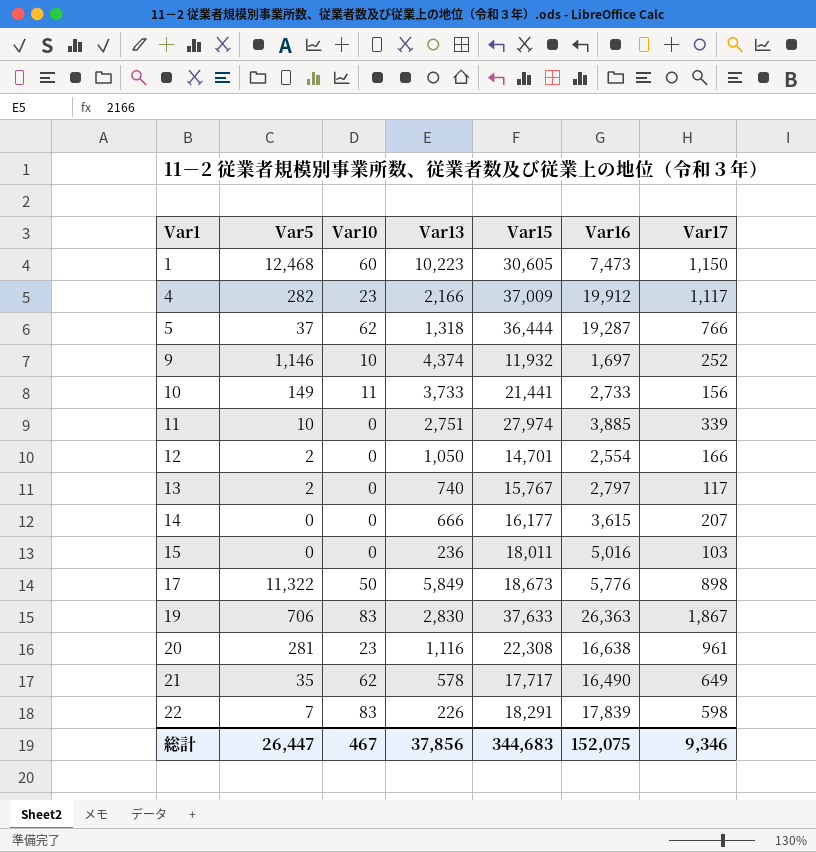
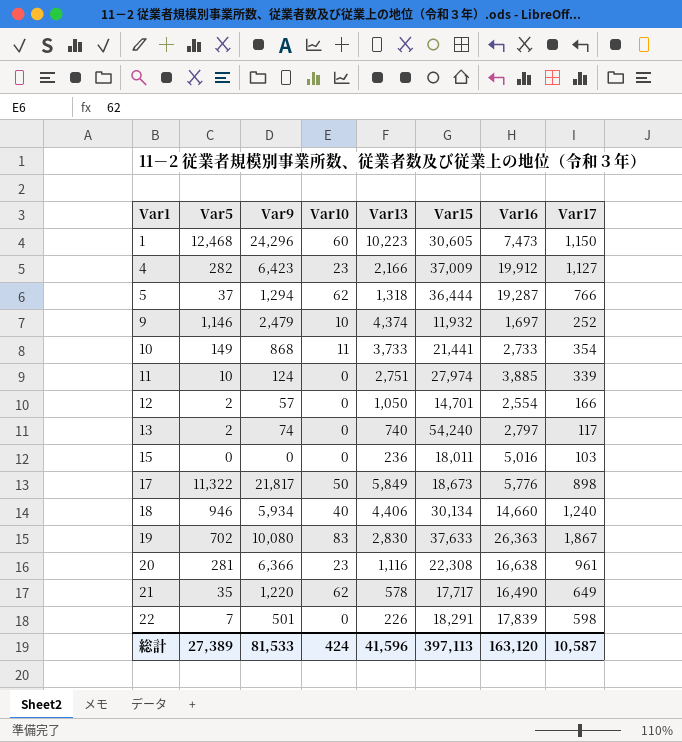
column Var9 | position: none -> 3
row 14: 0 | 0 | 666 | 16,177 | 3,615 | 207 -> none
4 | Var17: 1,117 -> 1,127
10 | Var17: 156 -> 354
13 | Var15: 15,767 -> 54,240
row 18: none -> 946 | 5,934 | 40 | 4,406 | 30,134 | 14,660 | 1,240
19 | Var5: 706 -> 702
22 | Var10: 83 -> 0
総計 | Var5: 26,447 -> 27,389
総計 | Var10: 467 -> 424
総計 | Var13: 37,856 -> 41,596
総計 | Var15: 344,683 -> 397,113
総計 | Var16: 152,075 -> 163,120
総計 | Var17: 9,346 -> 10,587

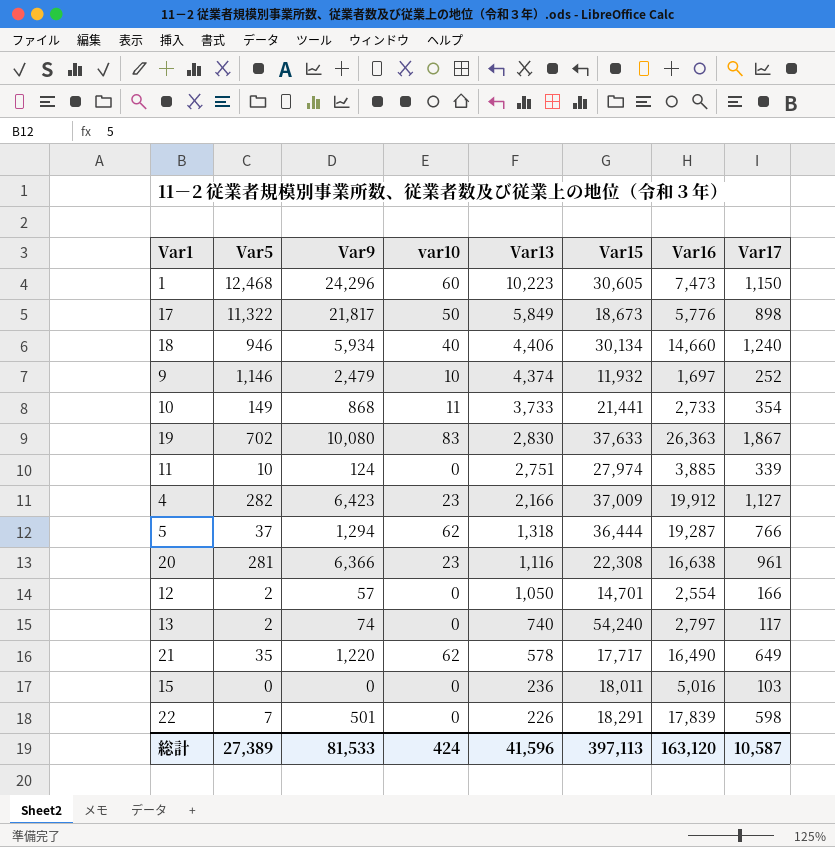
row order: Var1 ascending -> Var13 descending
column name: Var10 -> var10

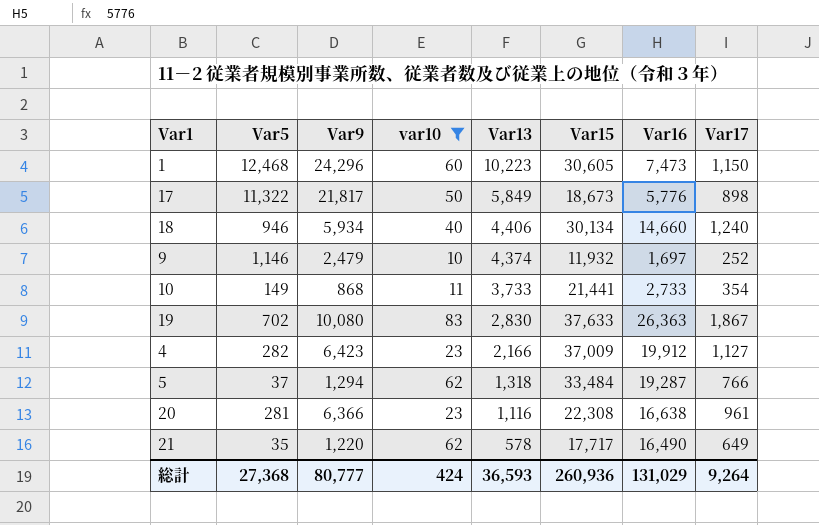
filter: none -> var10 != 0
5 | Var15: 36,444 -> 33,484
総計 | Var5: 27,389 -> 27,368
総計 | Var9: 81,533 -> 80,777
総計 | Var13: 41,596 -> 36,593
総計 | Var15: 397,113 -> 260,936
総計 | Var16: 163,120 -> 131,029
総計 | Var17: 10,587 -> 9,264

